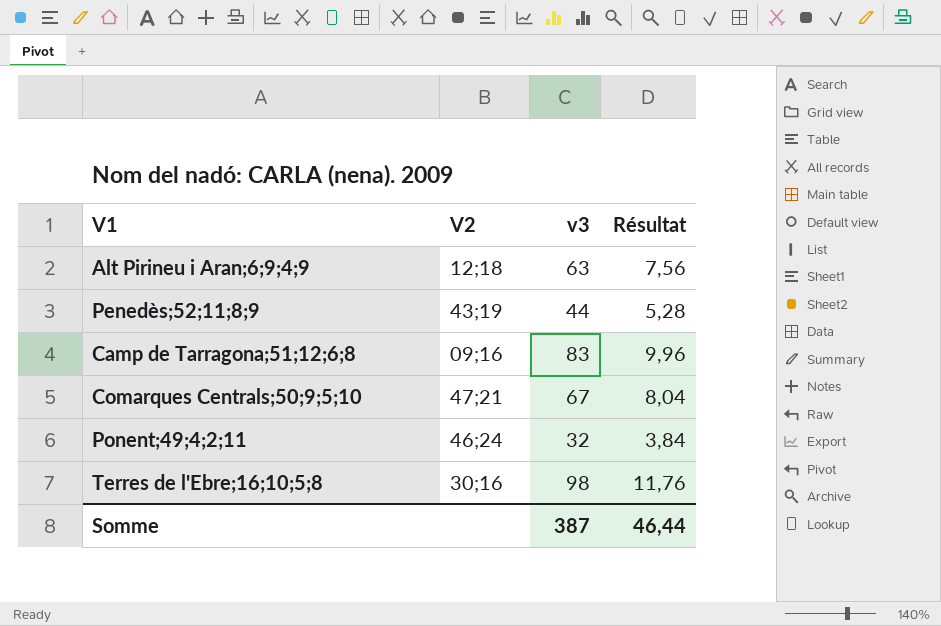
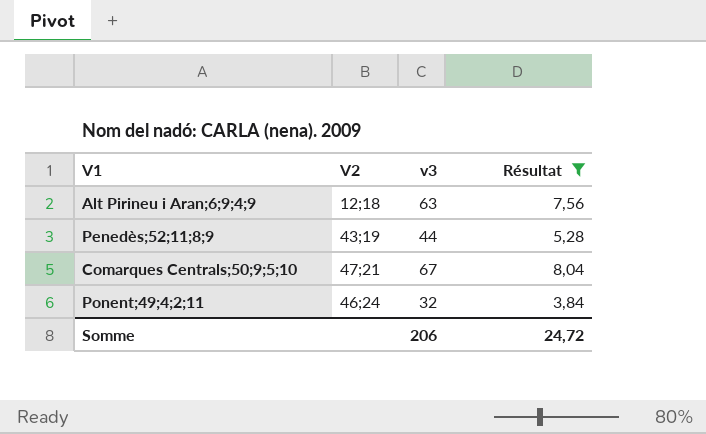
filter: none -> Résultat <= 8,04
Somme | v3: 387 -> 206
Somme | Résultat: 46,44 -> 24,72

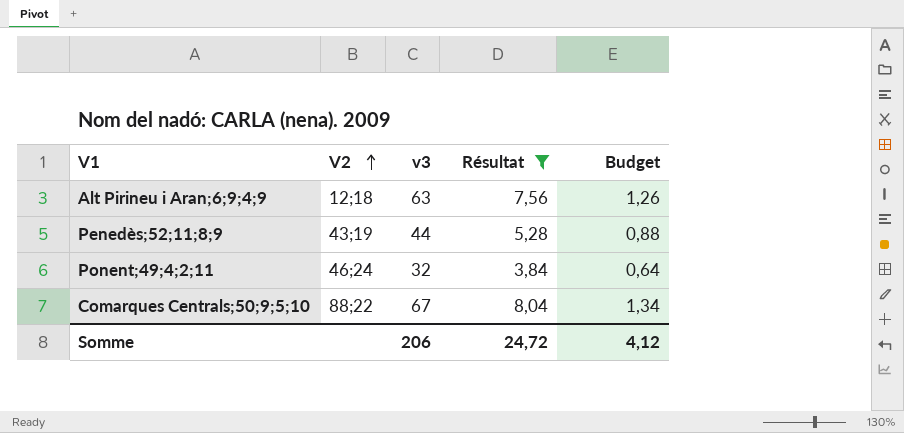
row order: none -> V2 ascending
column Budget | formula: none -> [v3] * 0,02
Comarques Centrals;50;9;5;10 | V2: 47;21 -> 88;22

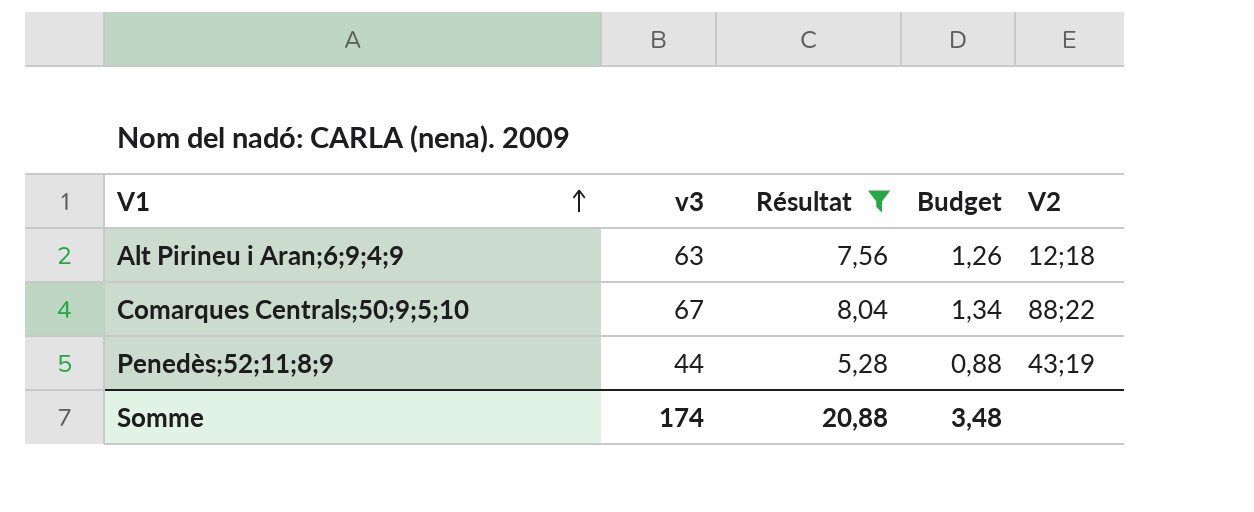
row order: V2 ascending -> V1 ascending
column V2 | position: 2 -> 5
row Ponent;49;4;2;11: 46;24 | 32 | 3,84 | 0,64 -> none
Somme | v3: 206 -> 174
Somme | Résultat: 24,72 -> 20,88
Somme | Budget: 4,12 -> 3,48

